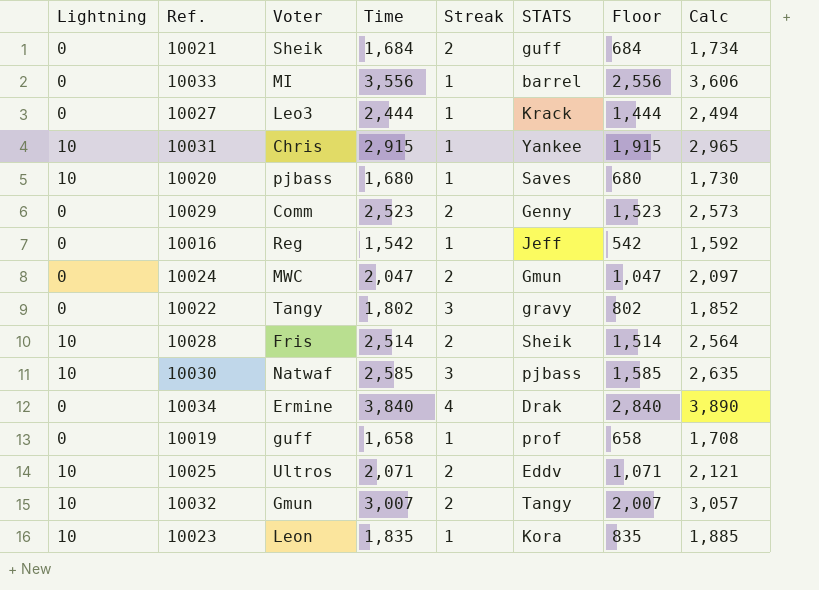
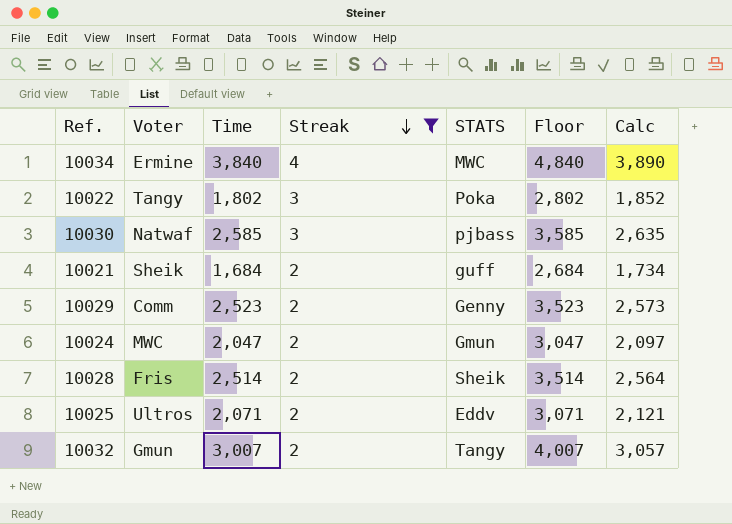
filter: none -> Streak != 1
row order: none -> Streak descending
column Lightning | position: 1 -> none
column Floor | formula: [Time] - 1000 -> [Time] + 1000
10034 | STATS: Drak -> MWC
10022 | STATS: gravy -> Poka

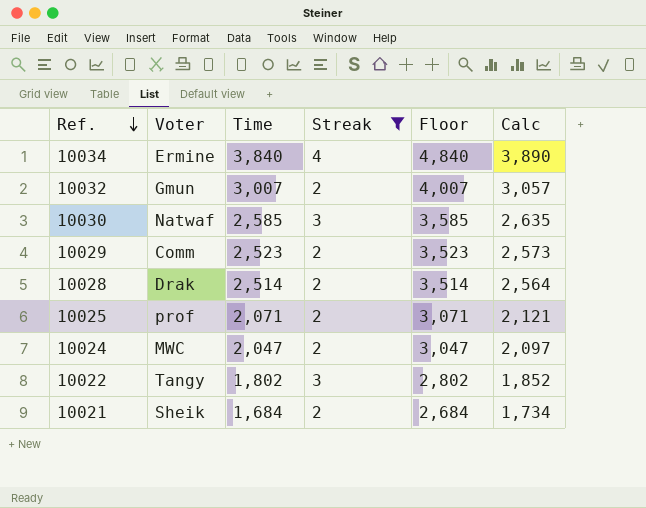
row order: Streak descending -> Ref. descending
column STATS | position: 5 -> none
10028 | Voter: Fris -> Drak
10025 | Voter: Ultros -> prof

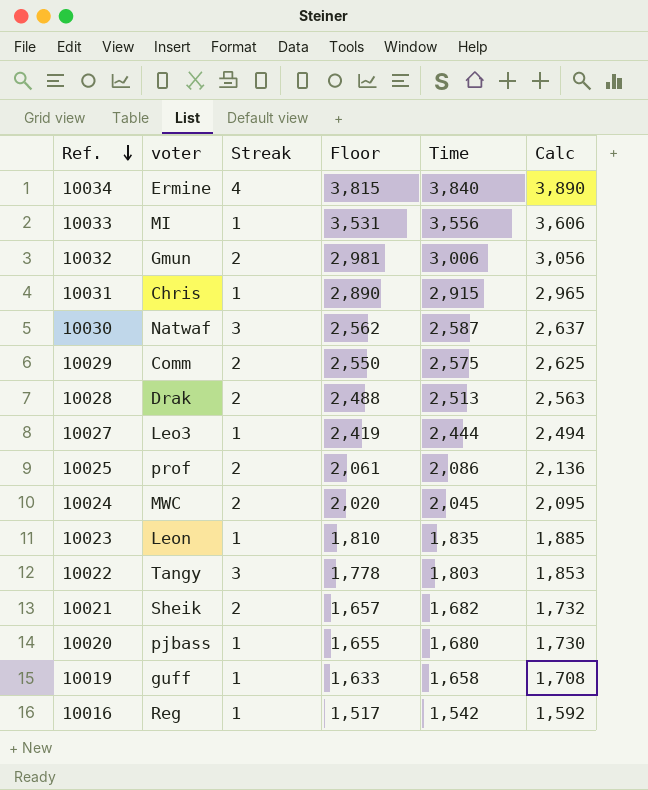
filter: Streak != 1 -> none
column name: Voter -> voter
column Floor | formula: [Time] + 1000 -> [Time] - 25
column Time | position: 3 -> 5
10032 | Time: 3,007 -> 3,006
10032 | Calc: 3,057 -> 3,056
10030 | Time: 2,585 -> 2,587
10030 | Calc: 2,635 -> 2,637
10029 | Time: 2,523 -> 2,575
10029 | Calc: 2,573 -> 2,625
10028 | Time: 2,514 -> 2,513
10028 | Calc: 2,564 -> 2,563
10025 | Time: 2,071 -> 2,086
10025 | Calc: 2,121 -> 2,136
10024 | Time: 2,047 -> 2,045
10024 | Calc: 2,097 -> 2,095
10022 | Time: 1,802 -> 1,803
10022 | Calc: 1,852 -> 1,853
10021 | Time: 1,684 -> 1,682
10021 | Calc: 1,734 -> 1,732

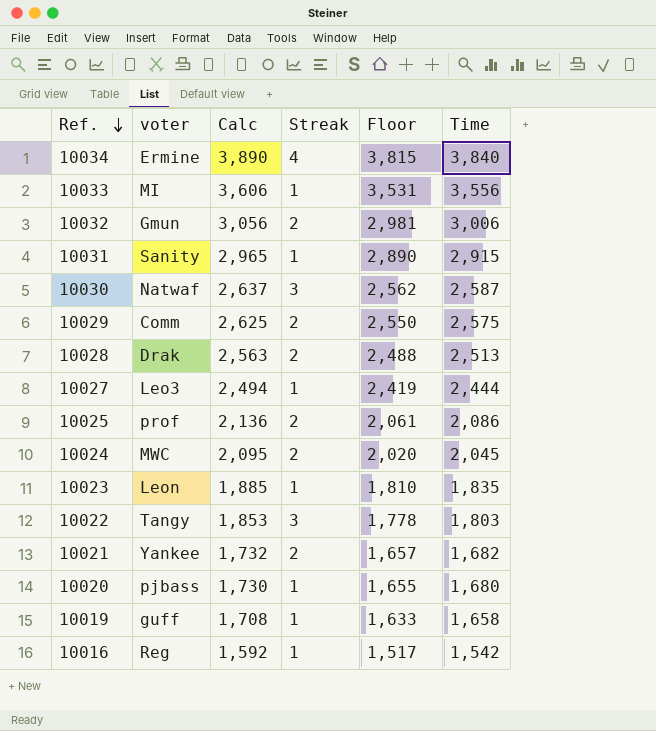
column Calc | position: 6 -> 3
10031 | voter: Chris -> Sanity
10021 | voter: Sheik -> Yankee

